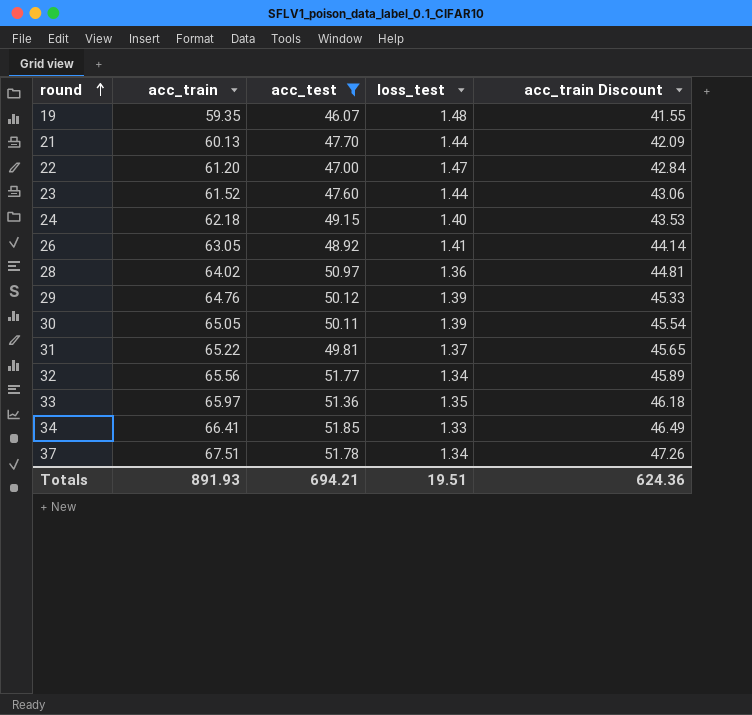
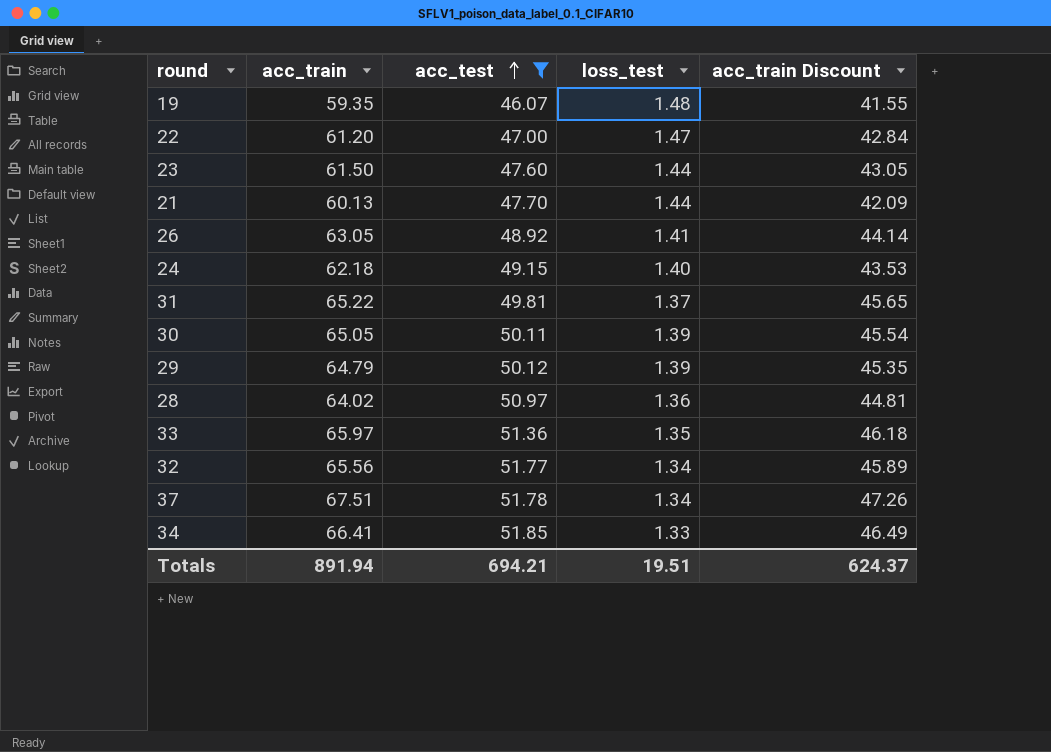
row order: round ascending -> acc_test ascending
23 | acc_train: 61.52 -> 61.50
23 | acc_train Discount: 43.06 -> 43.05
29 | acc_train: 64.76 -> 64.79
29 | acc_train Discount: 45.33 -> 45.35
Totals | acc_train: 891.93 -> 891.94
Totals | acc_train Discount: 624.36 -> 624.37

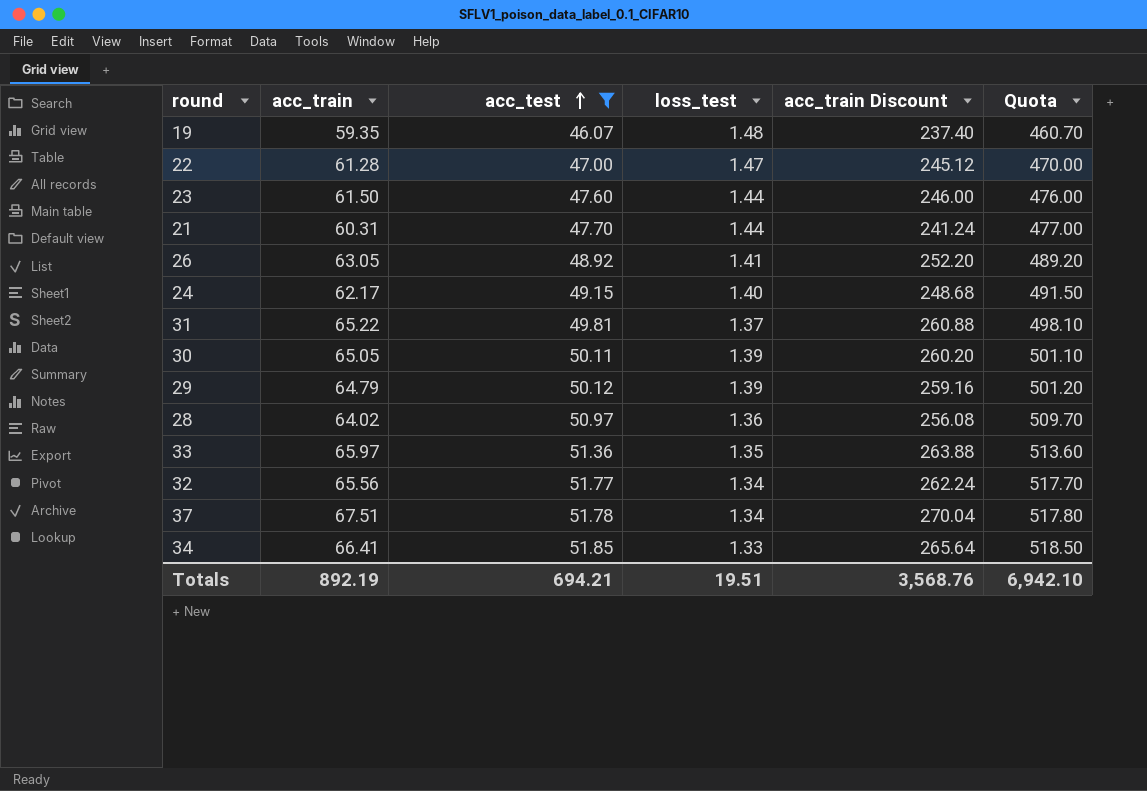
column acc_train Discount | formula: [acc_train] * 0.7 -> [acc_train] * 4
column Quota | formula: none -> [acc_test] * 10
22 | acc_train: 61.20 -> 61.28
21 | acc_train: 60.13 -> 60.31
24 | acc_train: 62.18 -> 62.17
Totals | acc_train: 891.94 -> 892.19
Totals | acc_train Discount: 624.37 -> 3,568.76

